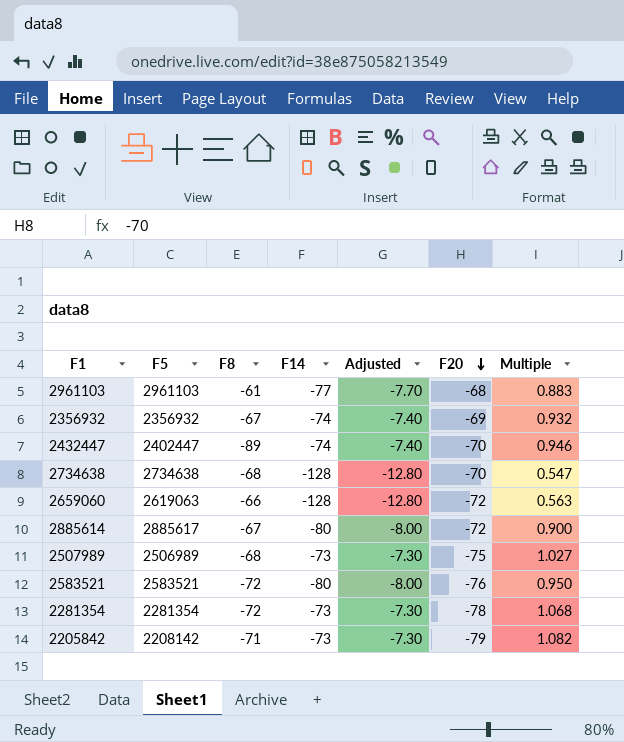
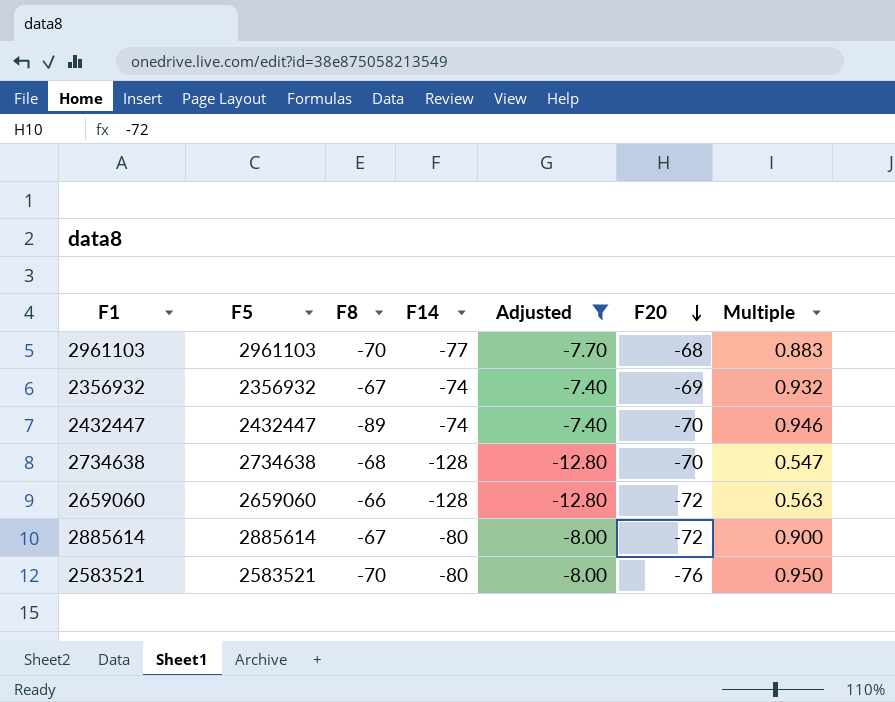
filter: none -> Adjusted != -7.30
2961103 | F8: -61 -> -70
2432447 | F5: 2402447 -> 2432447
2659060 | F5: 2619063 -> 2659060
2885614 | F5: 2885617 -> 2885614
2583521 | F8: -72 -> -70

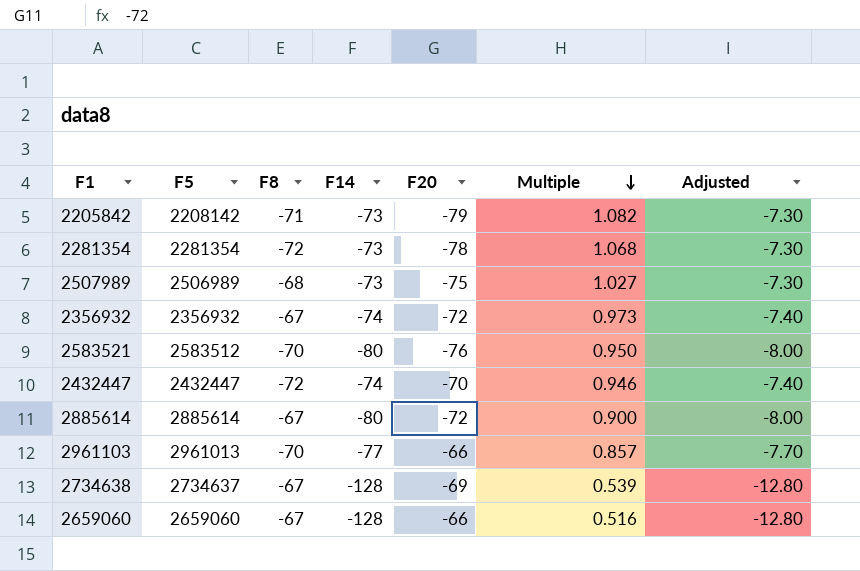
filter: Adjusted != -7.30 -> none
row order: F20 descending -> Multiple descending
column Adjusted | position: 5 -> 7
2356932 | F20: -69 -> -72
2356932 | Multiple: 0.932 -> 0.973
2583521 | F5: 2583521 -> 2583512
2432447 | F8: -89 -> -72
2961103 | F5: 2961103 -> 2961013
2961103 | F20: -68 -> -66
2961103 | Multiple: 0.883 -> 0.857
2734638 | F5: 2734638 -> 2734637
2734638 | F8: -68 -> -67
2734638 | F20: -70 -> -69
2734638 | Multiple: 0.547 -> 0.539
2659060 | F8: -66 -> -67
2659060 | F20: -72 -> -66
2659060 | Multiple: 0.563 -> 0.516

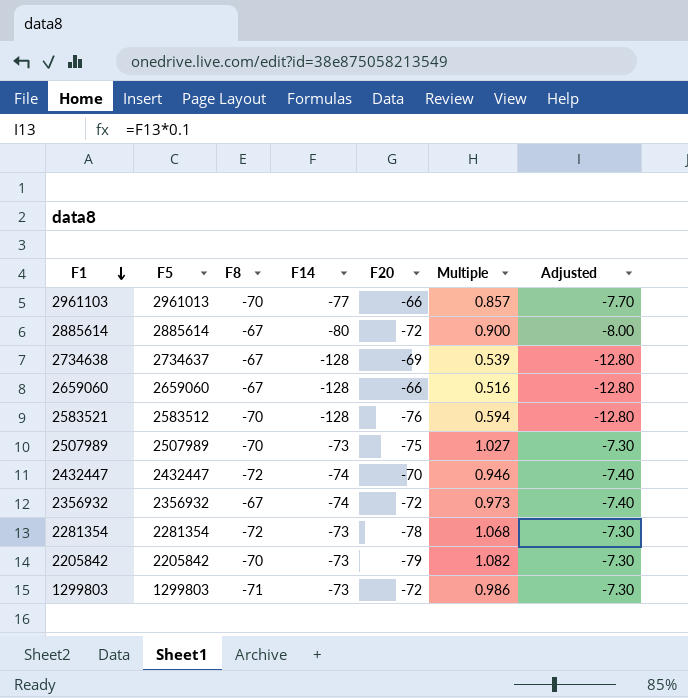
row order: Multiple descending -> F1 descending
2583521 | F14: -80 -> -128
2583521 | Multiple: 0.950 -> 0.594
2583521 | Adjusted: -8.00 -> -12.80
2507989 | F5: 2506989 -> 2507989
2507989 | F8: -68 -> -70
2205842 | F5: 2208142 -> 2205842
2205842 | F8: -71 -> -70
row 1299803: none -> 1299803 | -71 | -73 | -72 | 0.986 | -7.30

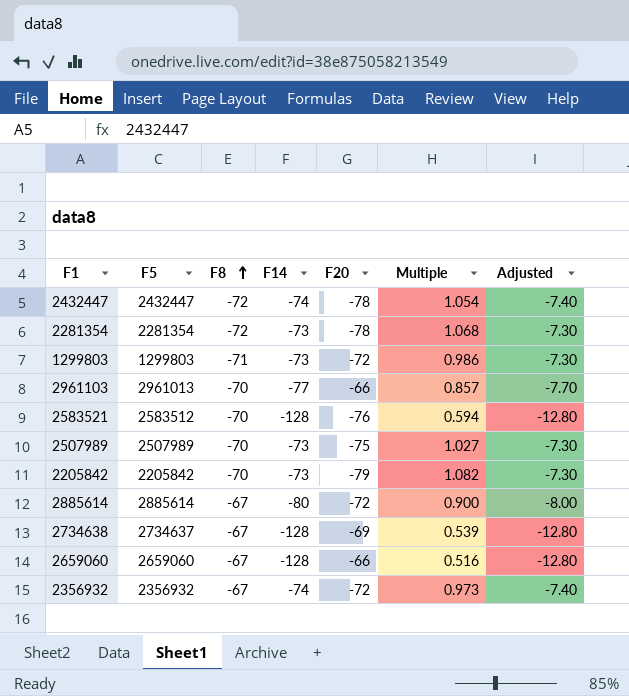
row order: F1 descending -> F8 ascending
2432447 | F20: -70 -> -78
2432447 | Multiple: 0.946 -> 1.054

